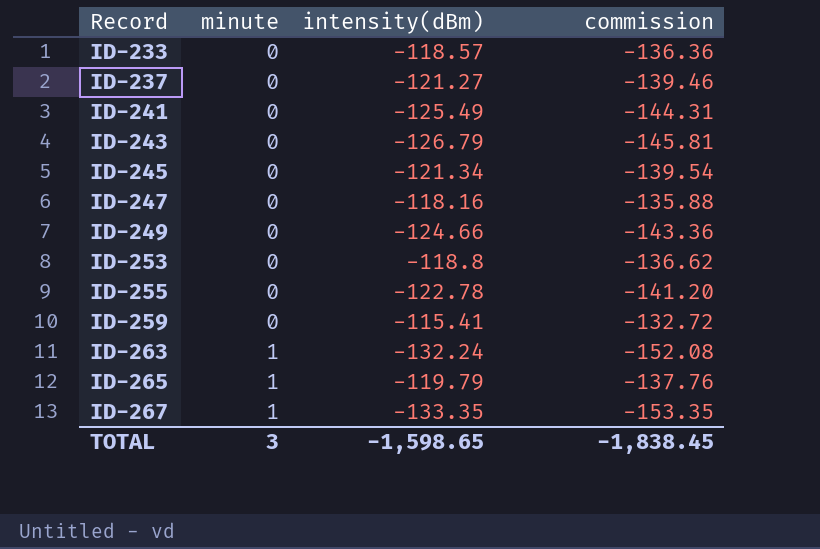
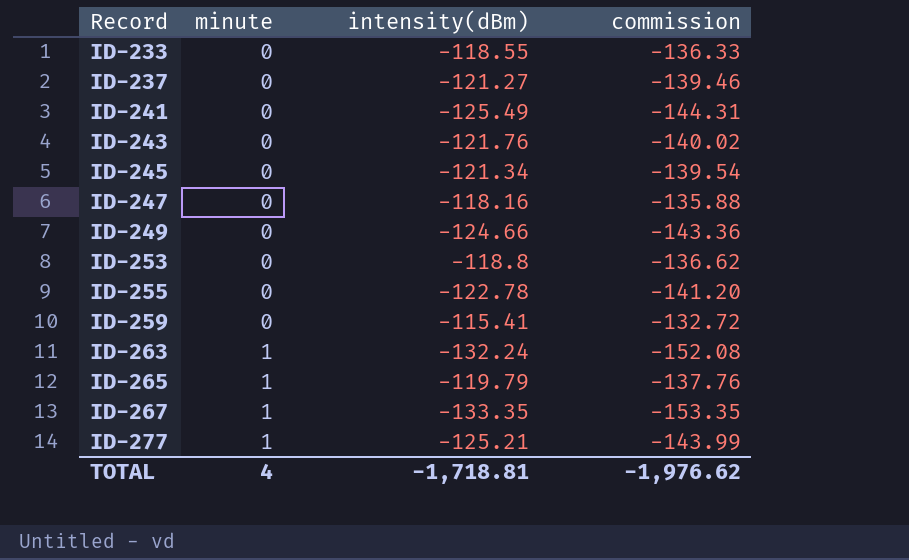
ID-233 | intensity(dBm): -118.57 -> -118.55
ID-233 | commission: -136.36 -> -136.33
ID-243 | intensity(dBm): -126.79 -> -121.76
ID-243 | commission: -145.81 -> -140.02
row ID-277: none -> 1 | -125.21 | -143.99
TOTAL | minute: 3 -> 4
TOTAL | intensity(dBm): -1,598.65 -> -1,718.81
TOTAL | commission: -1,838.45 -> -1,976.62

